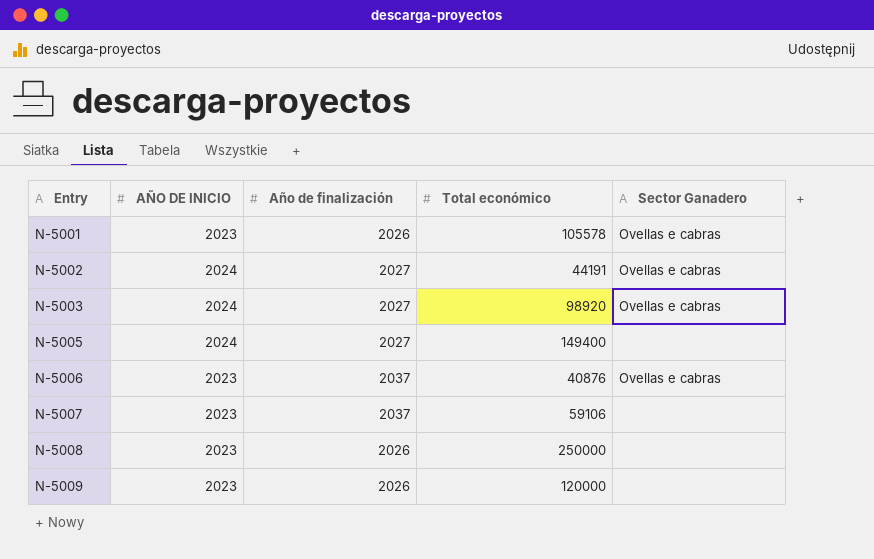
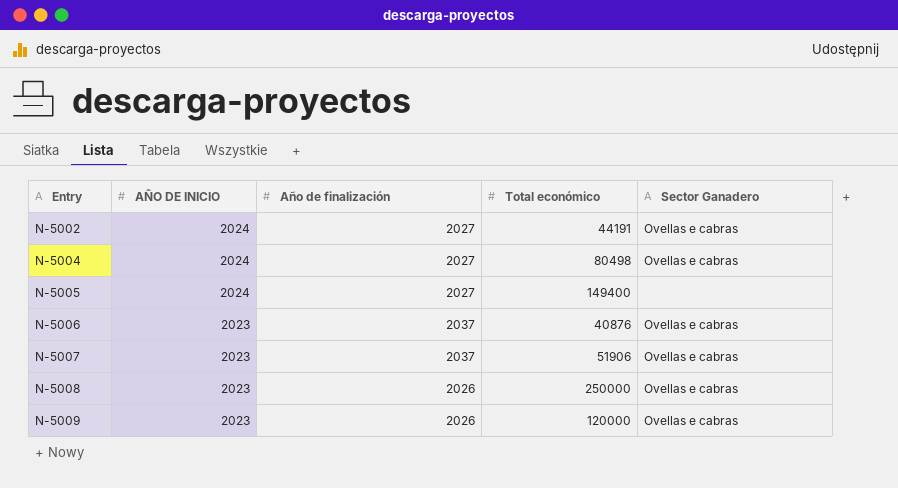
row N-5001: 2023 | 2026 | 105578 | Ovellas e cabras -> none
row N-5003: 2024 | 2027 | 98920 | Ovellas e cabras -> none
row N-5004: none -> 2024 | 2027 | 80498 | Ovellas e cabras
N-5007 | Total económico: 59106 -> 51906
N-5007 | Sector Ganadero: none -> Ovellas e cabras
N-5008 | Sector Ganadero: none -> Ovellas e cabras
N-5009 | Sector Ganadero: none -> Ovellas e cabras

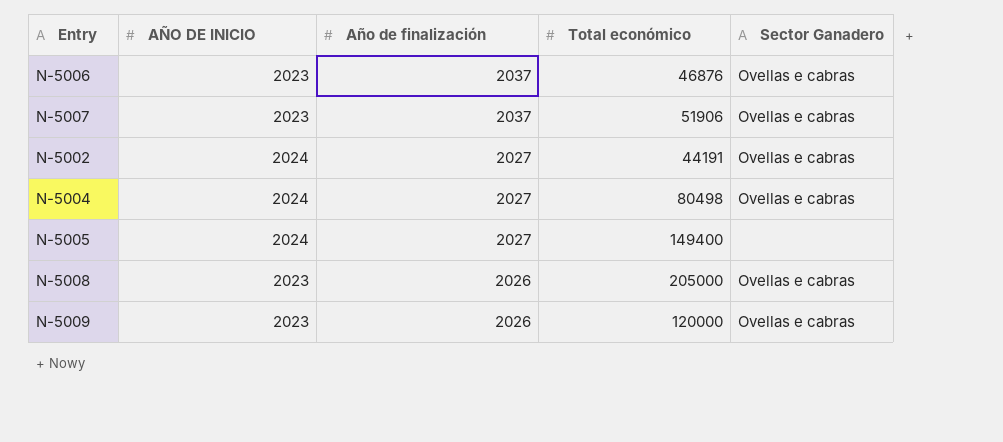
row order: Entry ascending -> Año de finalización descending
N-5006 | Total económico: 40876 -> 46876
N-5008 | Total económico: 250000 -> 205000

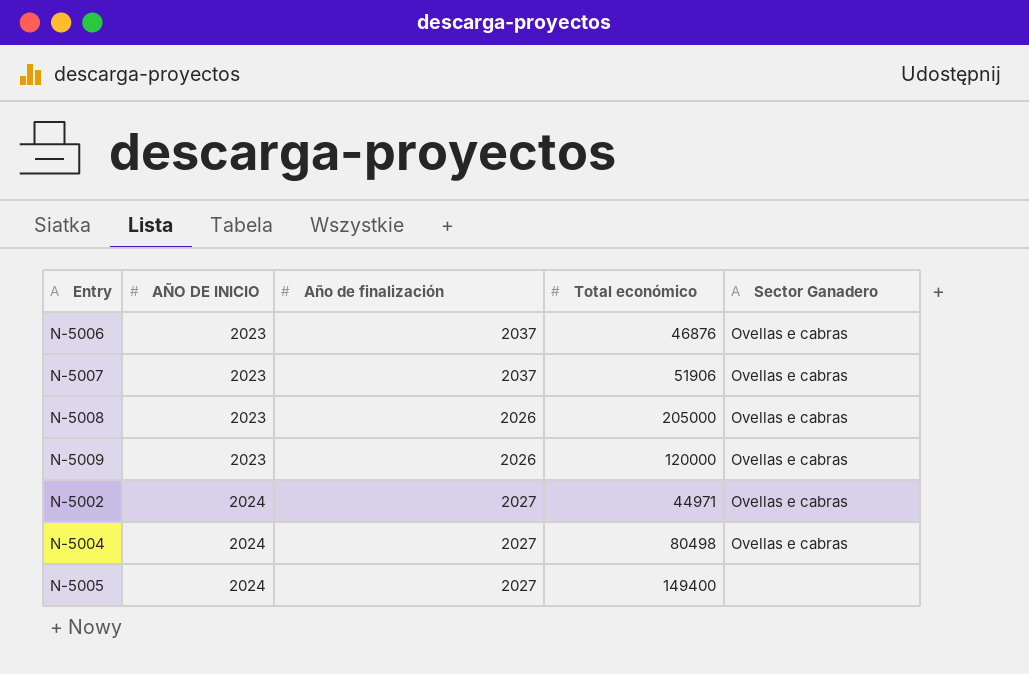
row order: Año de finalización descending -> AÑO DE INICIO ascending
N-5002 | Total económico: 44191 -> 44971

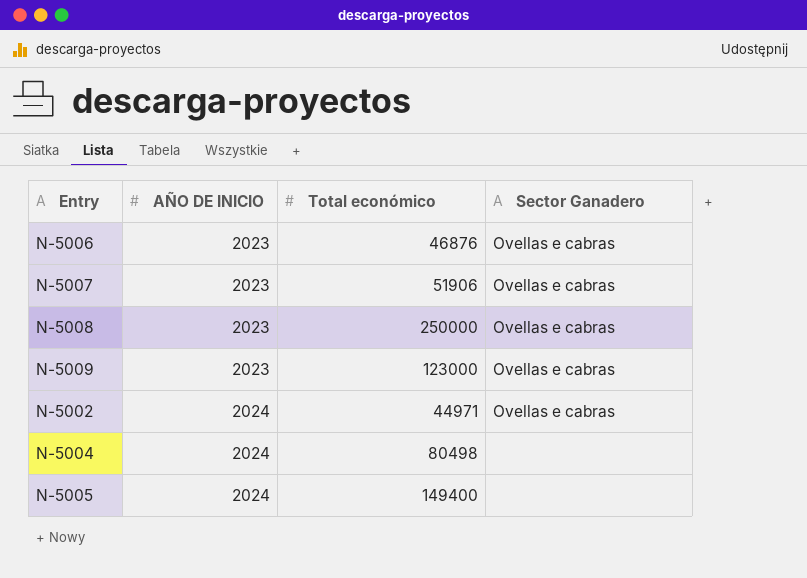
column Año de finalización | position: 3 -> none
N-5008 | Total económico: 205000 -> 250000
N-5009 | Total económico: 120000 -> 123000
N-5004 | Sector Ganadero: Ovellas e cabras -> none

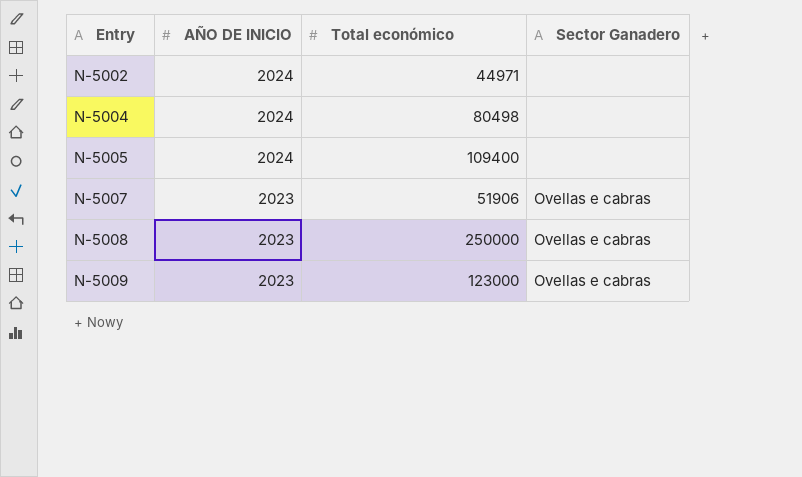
row order: AÑO DE INICIO ascending -> Entry ascending
row N-5006: 2023 | 46876 | Ovellas e cabras -> none
N-5002 | Sector Ganadero: Ovellas e cabras -> none
N-5005 | Total económico: 149400 -> 109400

